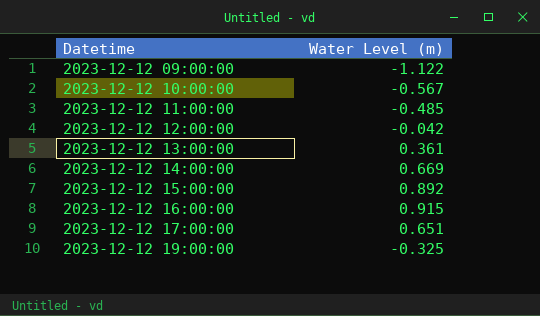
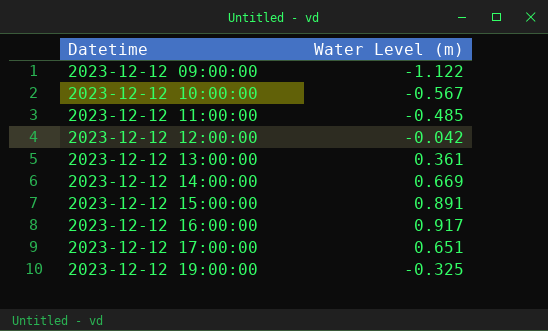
2023-12-12 15:00:00 | Water Level (m): 0.892 -> 0.891
2023-12-12 16:00:00 | Water Level (m): 0.915 -> 0.917

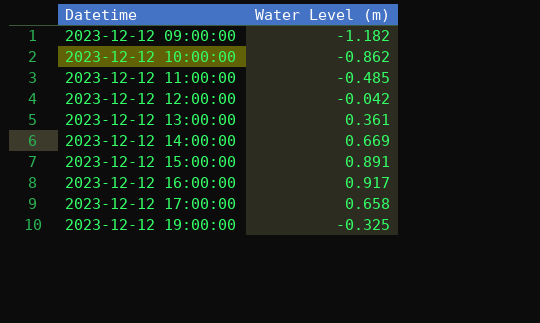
2023-12-12 09:00:00 | Water Level (m): -1.122 -> -1.182
2023-12-12 10:00:00 | Water Level (m): -0.567 -> -0.862
2023-12-12 17:00:00 | Water Level (m): 0.651 -> 0.658

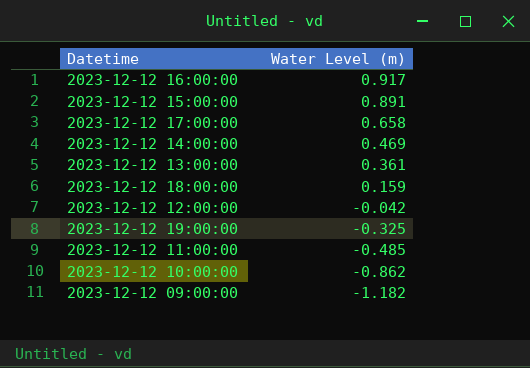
row order: Datetime ascending -> Water Level (m) descending
2023-12-12 14:00:00 | Water Level (m): 0.669 -> 0.469
row 2023-12-12 18:00:00: none -> 0.159

